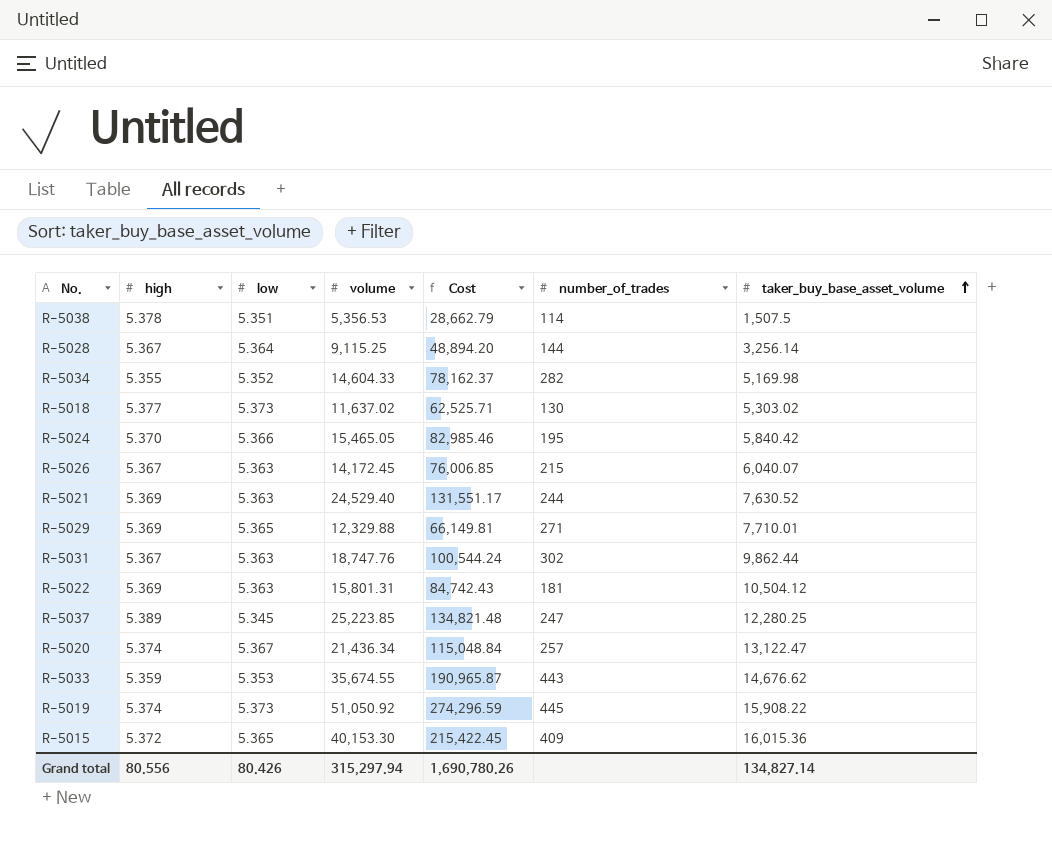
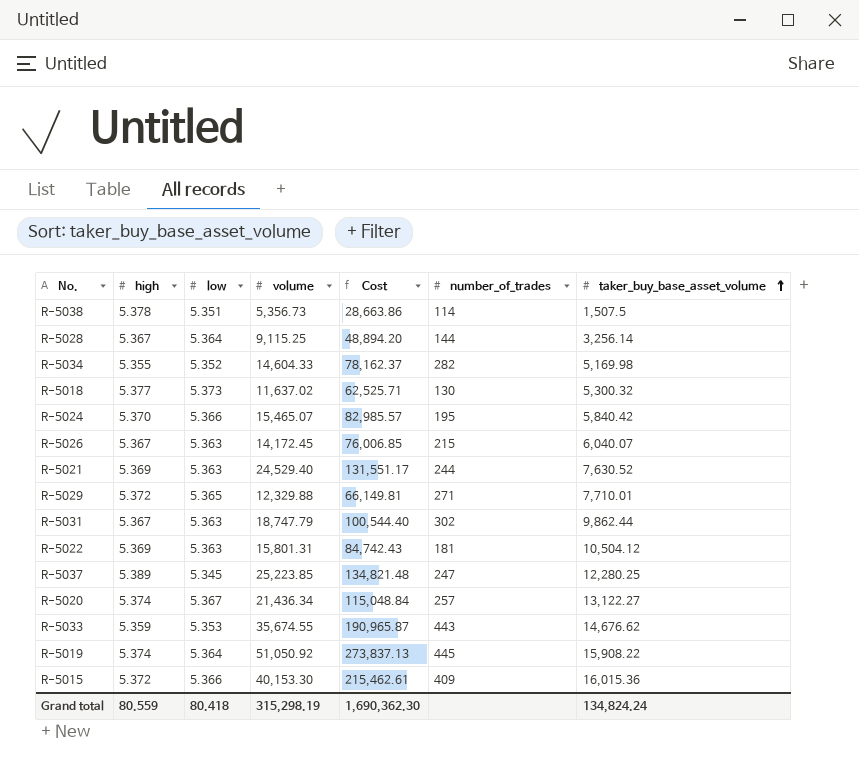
R-5038 | volume: 5,356.53 -> 5,356.73
R-5038 | Cost: 28,662.79 -> 28,663.86
R-5018 | taker_buy_base_asset_volume: 5,303.02 -> 5,300.32
R-5024 | volume: 15,465.05 -> 15,465.07
R-5024 | Cost: 82,985.46 -> 82,985.57
R-5029 | high: 5.369 -> 5.372
R-5031 | volume: 18,747.76 -> 18,747.79
R-5031 | Cost: 100,544.24 -> 100,544.40
R-5020 | taker_buy_base_asset_volume: 13,122.47 -> 13,122.27
R-5019 | low: 5.373 -> 5.364
R-5019 | Cost: 274,296.59 -> 273,837.13
R-5015 | low: 5.365 -> 5.366
R-5015 | Cost: 215,422.45 -> 215,462.61
Grand total | high: 80.556 -> 80.559
Grand total | low: 80.426 -> 80.418
Grand total | volume: 315,297.94 -> 315,298.19
Grand total | Cost: 1,690,780.26 -> 1,690,362.30
Grand total | taker_buy_base_asset_volume: 134,827.14 -> 134,824.24

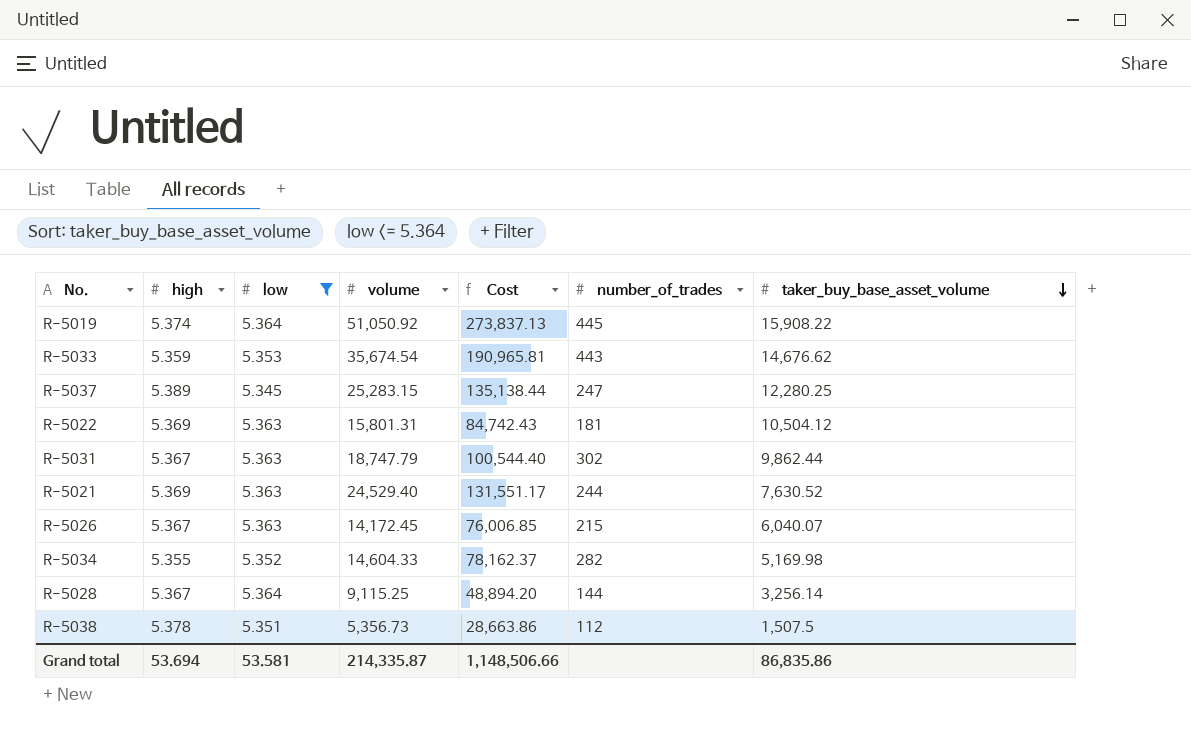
filter: none -> low <= 5.364
row order: taker_buy_base_asset_volume ascending -> taker_buy_base_asset_volume descending
R-5033 | volume: 35,674.55 -> 35,674.54
R-5033 | Cost: 190,965.87 -> 190,965.81
R-5037 | volume: 25,223.85 -> 25,283.15
R-5037 | Cost: 134,821.48 -> 135,138.44
R-5038 | number_of_trades: 114 -> 112
Grand total | high: 80.559 -> 53.694
Grand total | low: 80.418 -> 53.581
Grand total | volume: 315,298.19 -> 214,335.87
Grand total | Cost: 1,690,362.30 -> 1,148,506.66
Grand total | taker_buy_base_asset_volume: 134,824.24 -> 86,835.86

